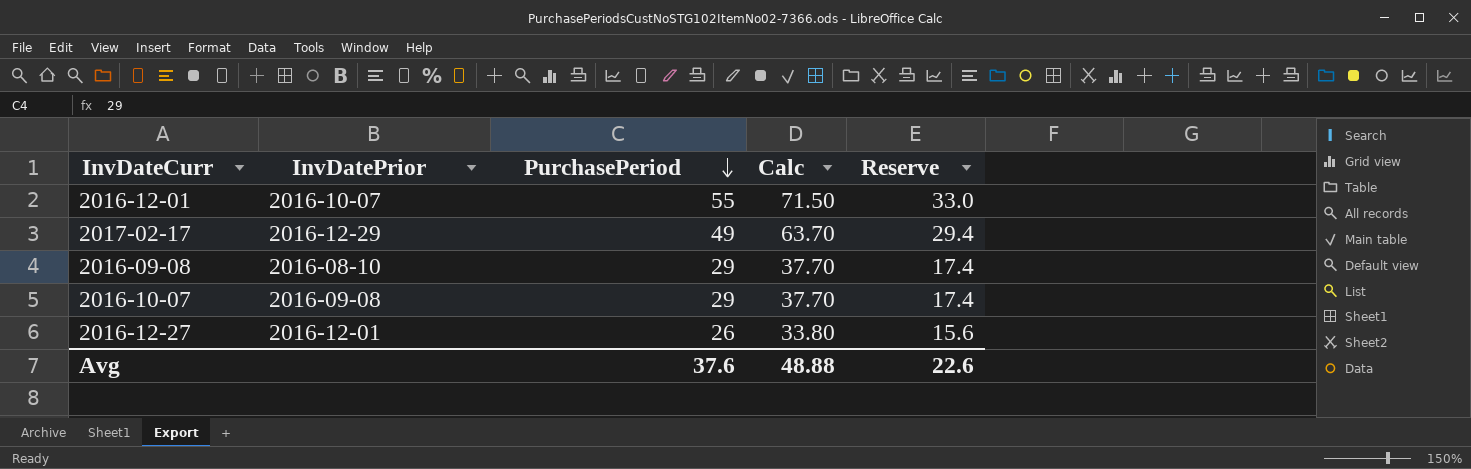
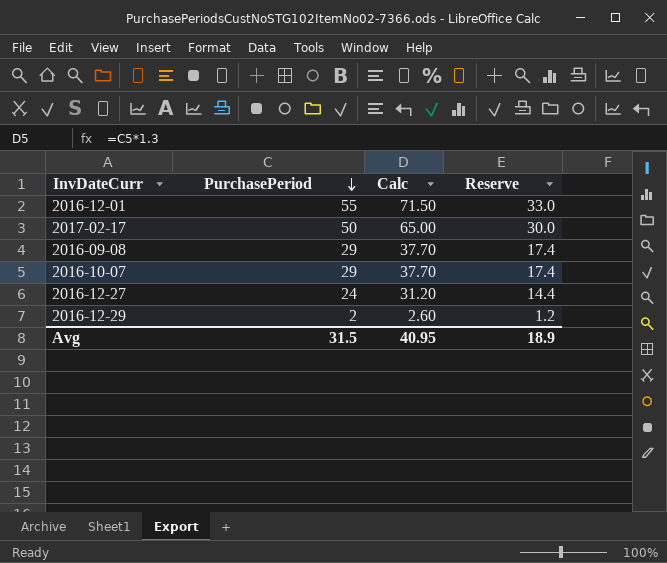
column InvDatePrior | position: 2 -> none
2017-02-17 | PurchasePeriod: 49 -> 50
2017-02-17 | Calc: 63.70 -> 65.00
2017-02-17 | Reserve: 29.4 -> 30.0
2016-12-27 | PurchasePeriod: 26 -> 24
2016-12-27 | Calc: 33.80 -> 31.20
2016-12-27 | Reserve: 15.6 -> 14.4
row 2016-12-29: none -> 2 | 2.60 | 1.2
Avg | PurchasePeriod: 37.6 -> 31.5
Avg | Calc: 48.88 -> 40.95
Avg | Reserve: 22.6 -> 18.9

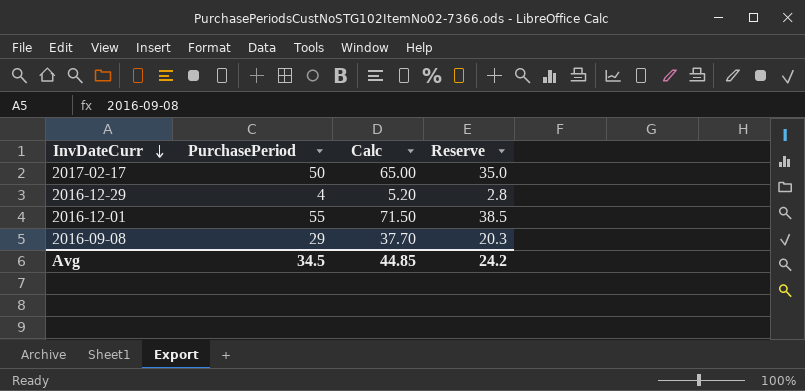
row order: PurchasePeriod descending -> InvDateCurr descending
column Reserve | formula: [PurchasePeriod] * 0.6 -> [PurchasePeriod] * 0.7
row 2016-10-07: 29 | 37.70 | 17.4 -> none
row 2016-12-27: 24 | 31.20 | 14.4 -> none
2016-12-29 | PurchasePeriod: 2 -> 4
2016-12-29 | Calc: 2.60 -> 5.20
Avg | PurchasePeriod: 31.5 -> 34.5
Avg | Calc: 40.95 -> 44.85
Avg | Reserve: 18.9 -> 24.2

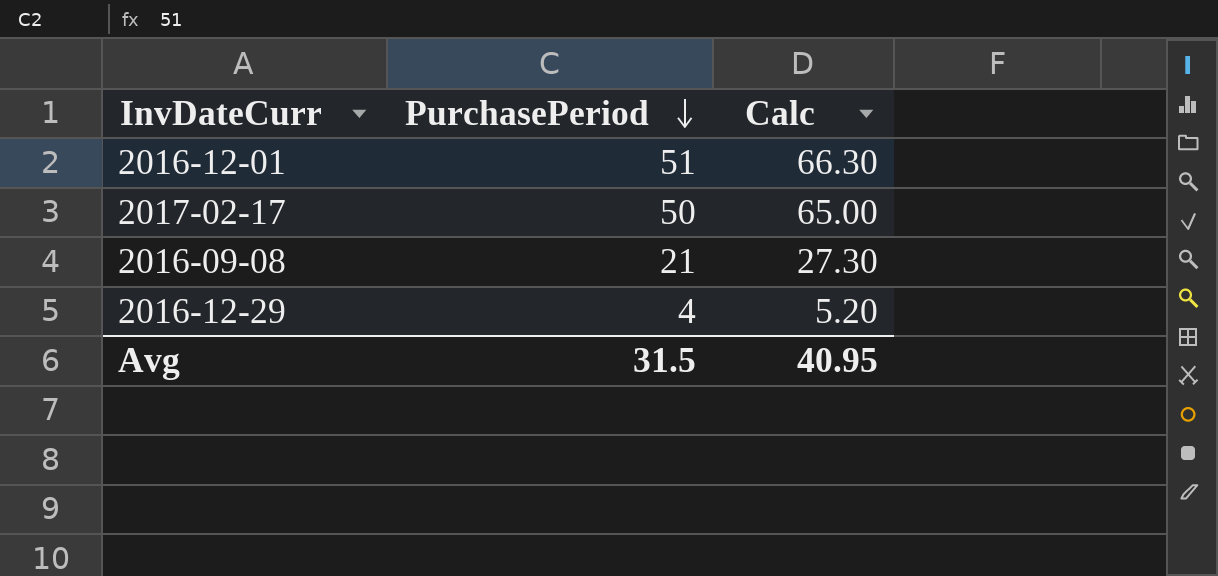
row order: InvDateCurr descending -> PurchasePeriod descending
column Reserve | formula: [PurchasePeriod] * 0.7 -> none
2016-12-01 | PurchasePeriod: 55 -> 51
2016-12-01 | Calc: 71.50 -> 66.30
2016-09-08 | PurchasePeriod: 29 -> 21
2016-09-08 | Calc: 37.70 -> 27.30
Avg | PurchasePeriod: 34.5 -> 31.5
Avg | Calc: 44.85 -> 40.95

